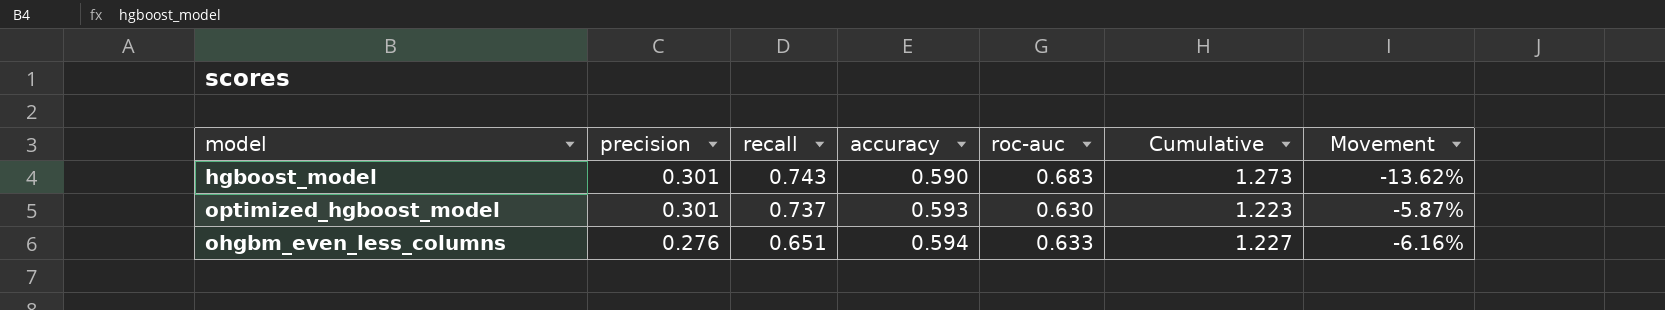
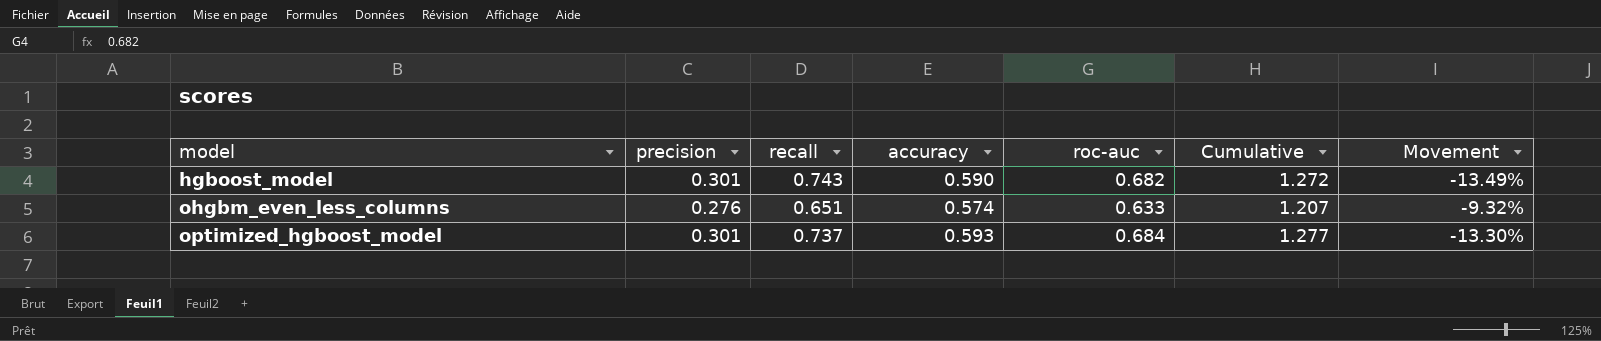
row order: precision descending -> model ascending
hgboost_model | roc-auc: 0.683 -> 0.682
hgboost_model | Cumulative: 1.273 -> 1.272
hgboost_model | Movement: -13.62% -> -13.49%
ohgbm_even_less_columns | accuracy: 0.594 -> 0.574
ohgbm_even_less_columns | Cumulative: 1.227 -> 1.207
ohgbm_even_less_columns | Movement: -6.16% -> -9.32%
optimized_hgboost_model | roc-auc: 0.630 -> 0.684
optimized_hgboost_model | Cumulative: 1.223 -> 1.277
optimized_hgboost_model | Movement: -5.87% -> -13.30%

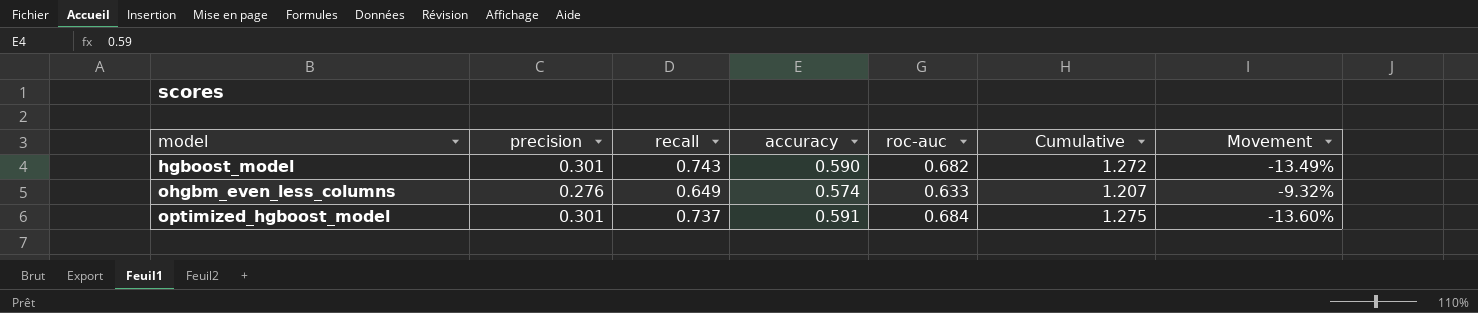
ohgbm_even_less_columns | recall: 0.651 -> 0.649
optimized_hgboost_model | accuracy: 0.593 -> 0.591
optimized_hgboost_model | Cumulative: 1.277 -> 1.275
optimized_hgboost_model | Movement: -13.30% -> -13.60%

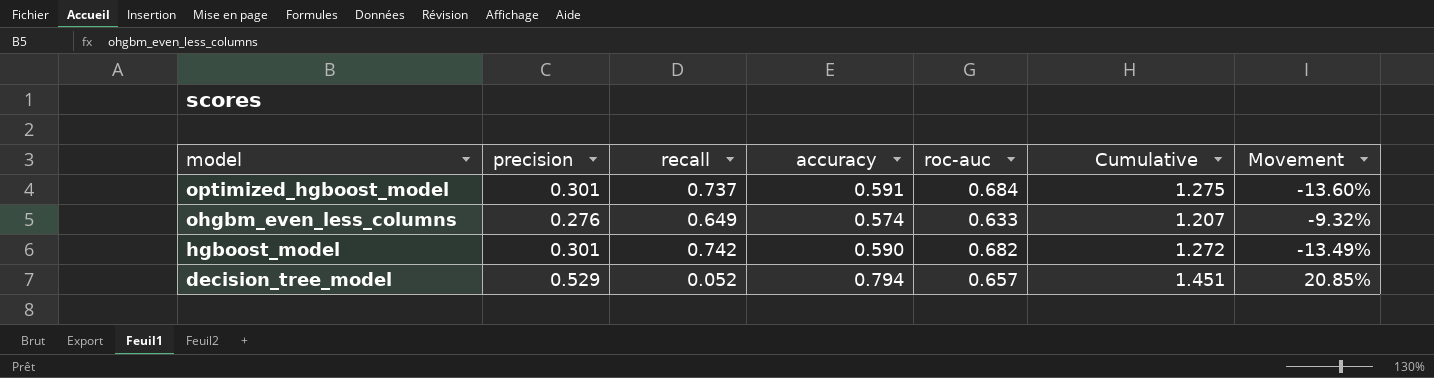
row order: model ascending -> model descending
hgboost_model | recall: 0.743 -> 0.742
row decision_tree_model: none -> 0.529 | 0.052 | 0.794 | 0.657 | 1.451 | 20.85%

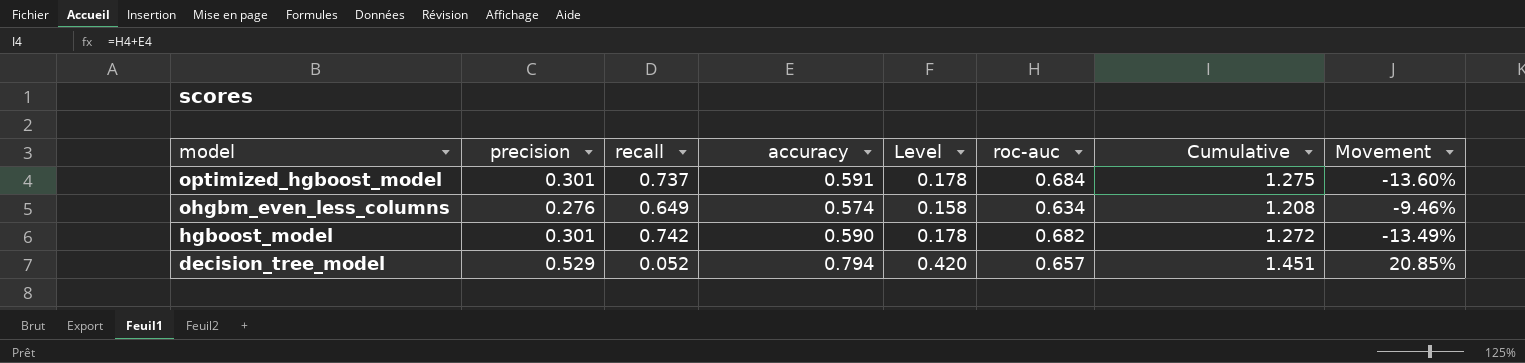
column Level | formula: none -> [precision] * [accuracy]
ohgbm_even_less_columns | roc-auc: 0.633 -> 0.634
ohgbm_even_less_columns | Cumulative: 1.207 -> 1.208
ohgbm_even_less_columns | Movement: -9.32% -> -9.46%

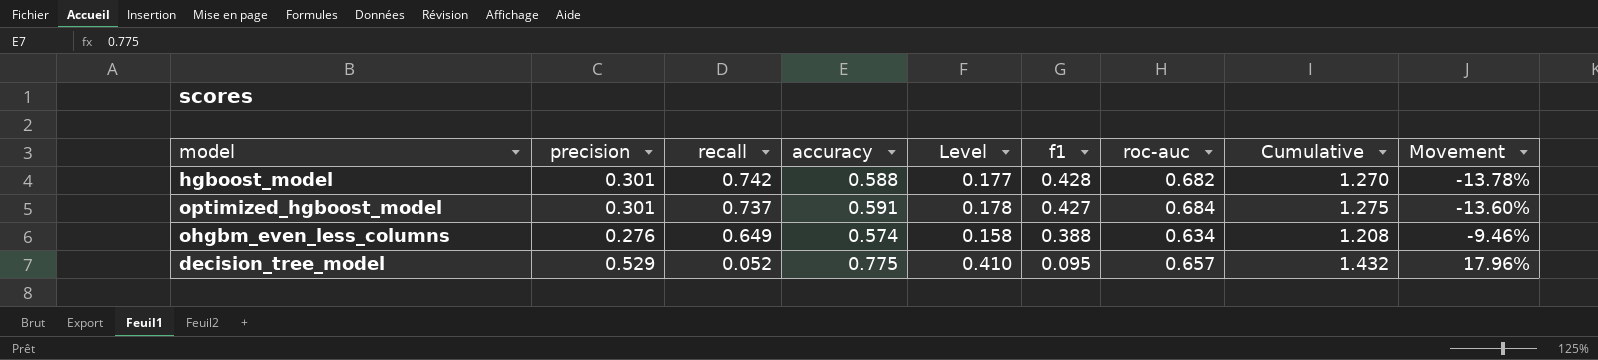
row order: model descending -> recall descending
column f1 | position: none -> 6
hgboost_model | accuracy: 0.590 -> 0.588
hgboost_model | Level: 0.178 -> 0.177
hgboost_model | Cumulative: 1.272 -> 1.270
hgboost_model | Movement: -13.49% -> -13.78%
decision_tree_model | accuracy: 0.794 -> 0.775
decision_tree_model | Level: 0.420 -> 0.410
decision_tree_model | Cumulative: 1.451 -> 1.432
decision_tree_model | Movement: 20.85% -> 17.96%

